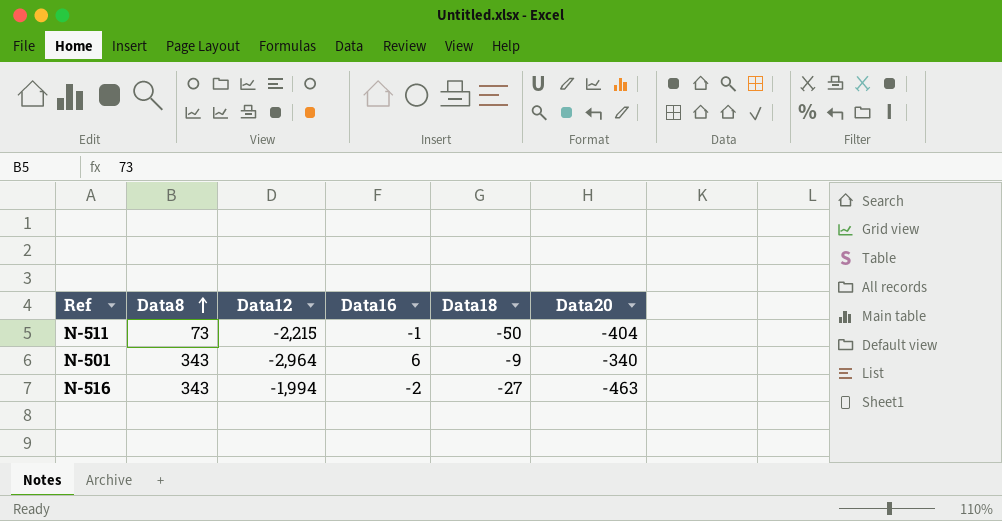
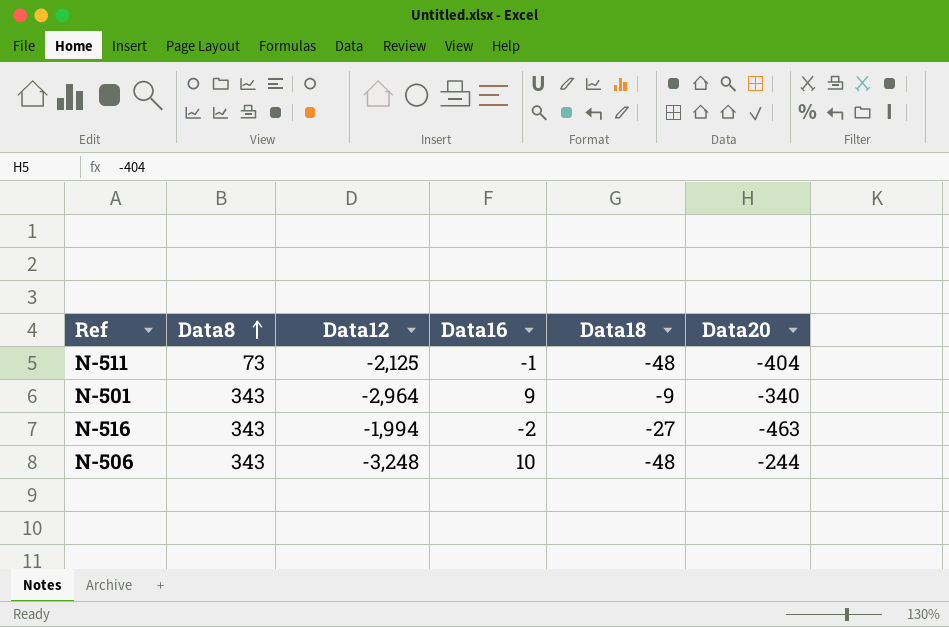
N-511 | Data12: -2,215 -> -2,125
N-511 | Data18: -50 -> -48
N-501 | Data16: 6 -> 9
row N-506: none -> 343 | -3,248 | 10 | -48 | -244

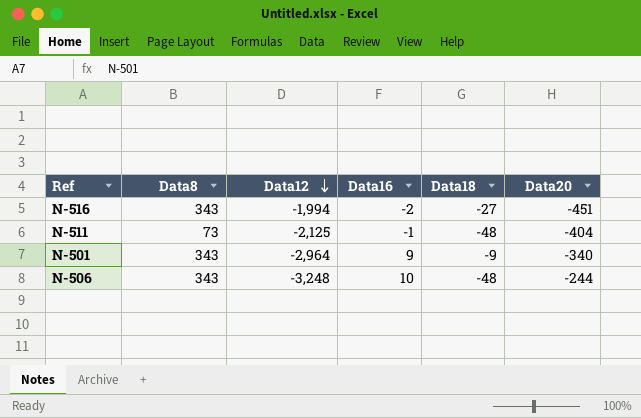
row order: Data8 ascending -> Data12 descending
N-516 | Data20: -463 -> -451

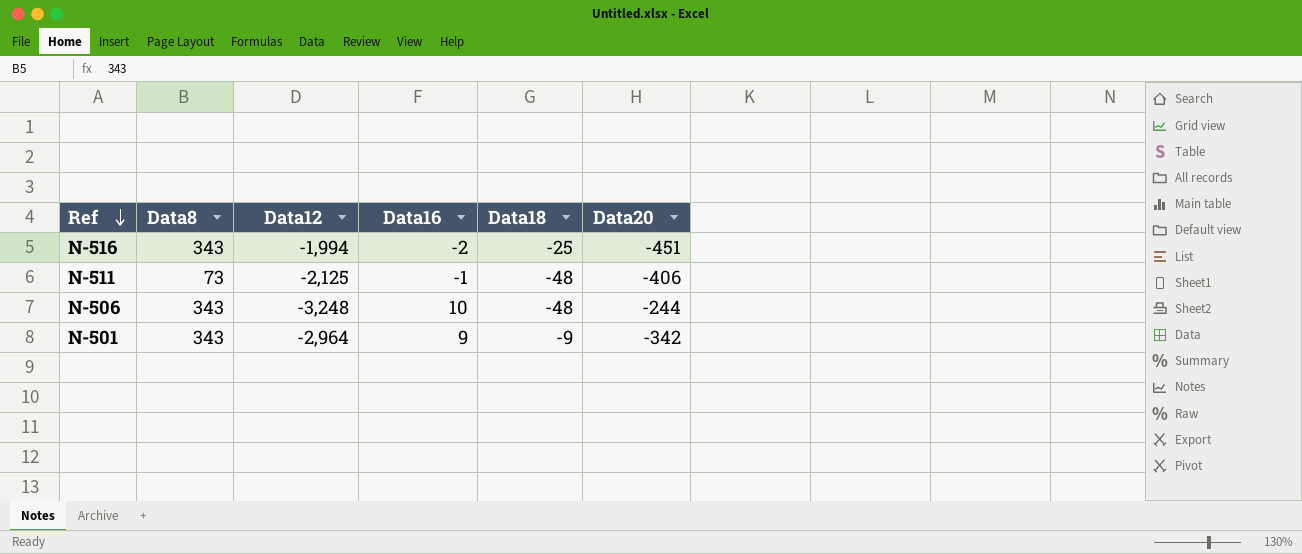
row order: Data12 descending -> Ref descending
N-516 | Data18: -27 -> -25
N-511 | Data20: -404 -> -406
N-501 | Data20: -340 -> -342

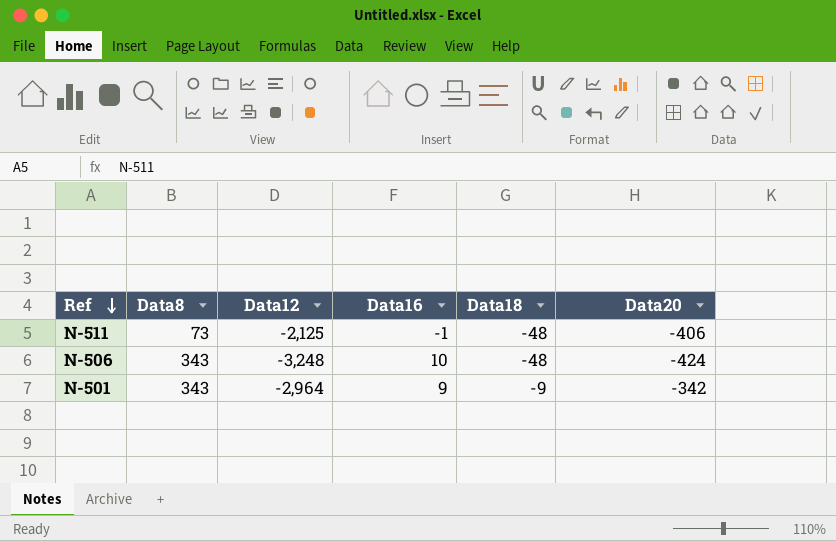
row N-516: 343 | -1,994 | -2 | -25 | -451 -> none
N-506 | Data20: -244 -> -424

